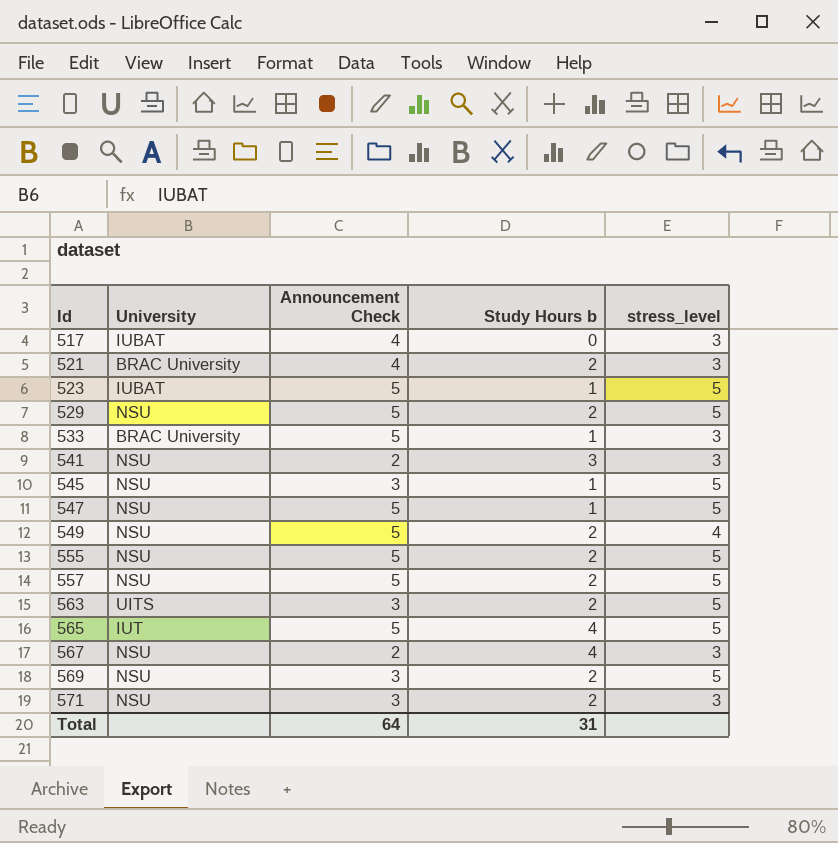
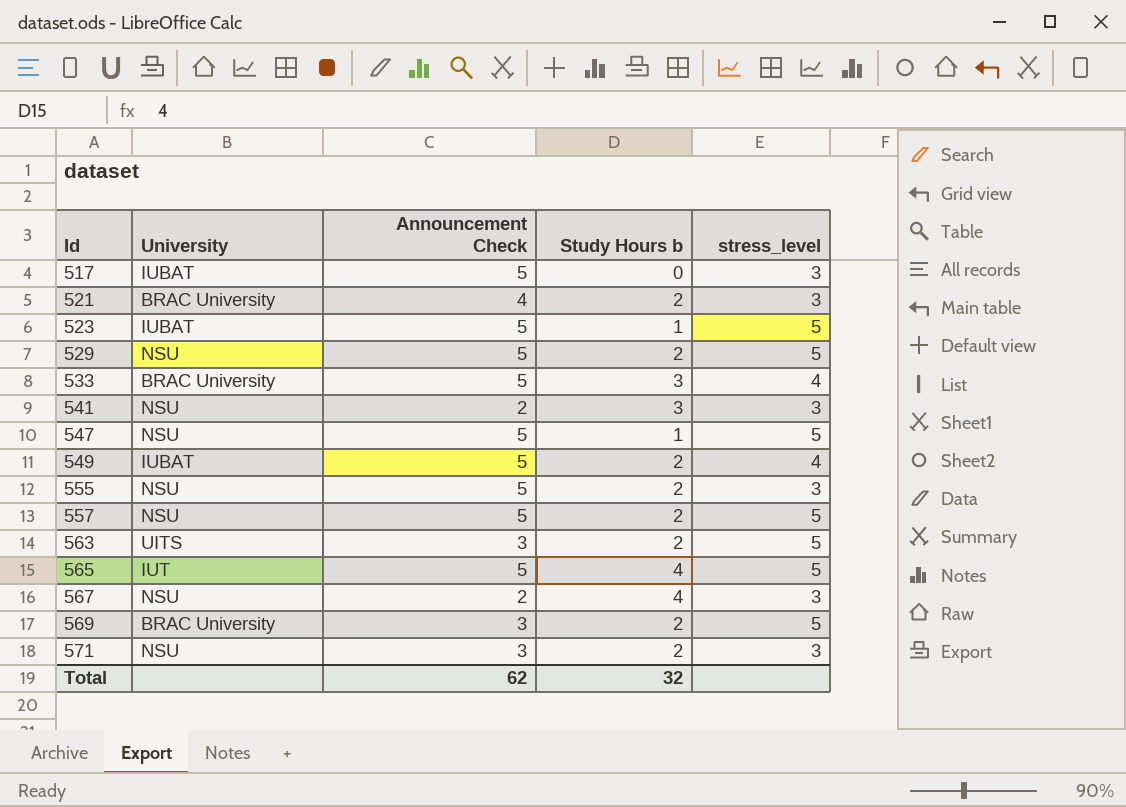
row 545: NSU | 3 | 1 | 5 -> none
517 | Announcement Check: 4 -> 5
533 | Study Hours b: 1 -> 3
533 | stress_level: 3 -> 4
549 | University: NSU -> IUBAT
555 | stress_level: 5 -> 3
569 | University: NSU -> BRAC University
Total | Announcement Check: 64 -> 62
Total | Study Hours b: 31 -> 32

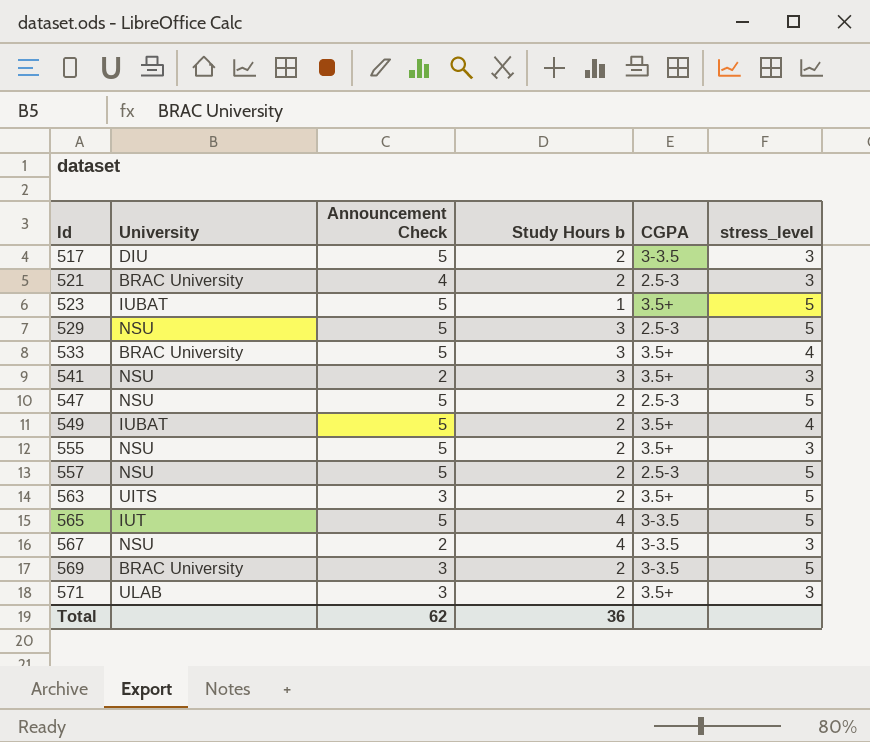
column CGPA | position: none -> 5
517 | University: IUBAT -> DIU
517 | Study Hours b: 0 -> 2
529 | Study Hours b: 2 -> 3
547 | Study Hours b: 1 -> 2
571 | University: NSU -> ULAB
Total | Study Hours b: 32 -> 36

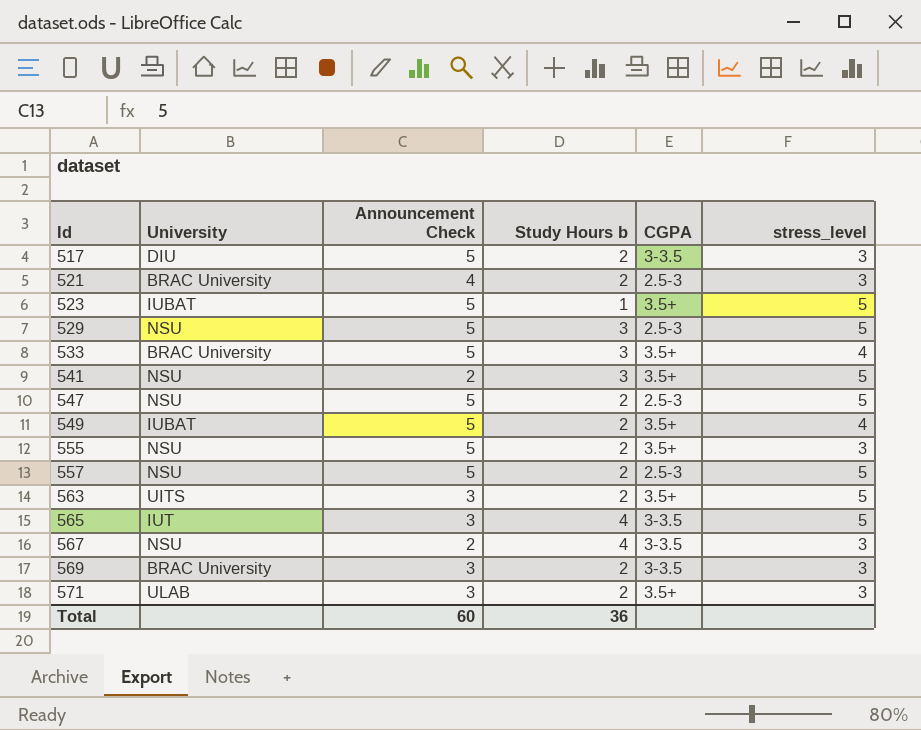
541 | stress_level: 3 -> 5
565 | Announcement Check: 5 -> 3
569 | stress_level: 5 -> 3
Total | Announcement Check: 62 -> 60

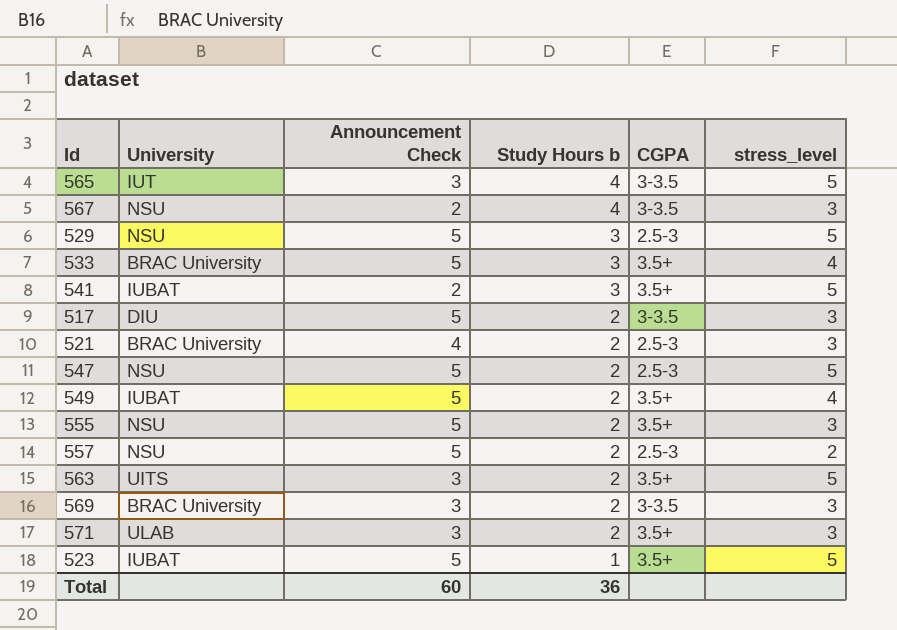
row order: Id ascending -> Study Hours b descending
541 | University: NSU -> IUBAT
557 | stress_level: 5 -> 2

